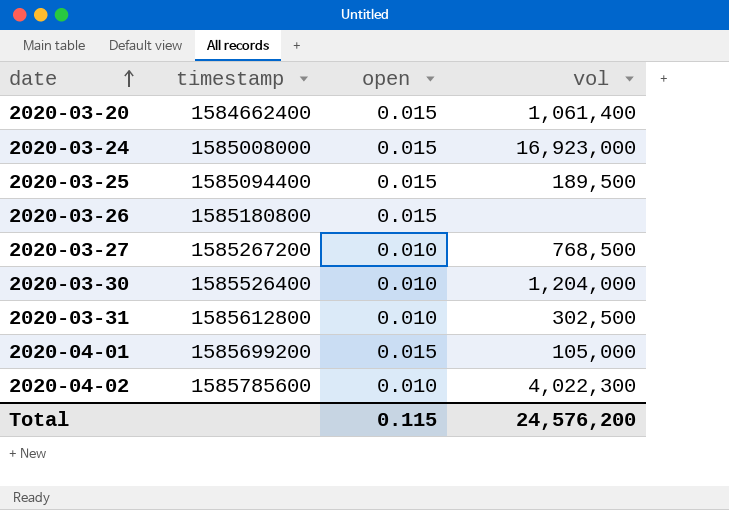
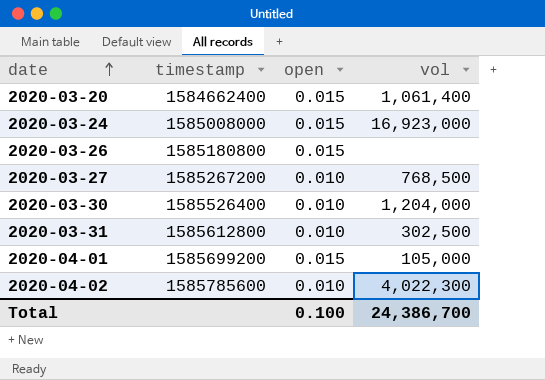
row 2020-03-25: 1585094400 | 0.015 | 189,500 -> none
Total | open: 0.115 -> 0.100
Total | vol: 24,576,200 -> 24,386,700

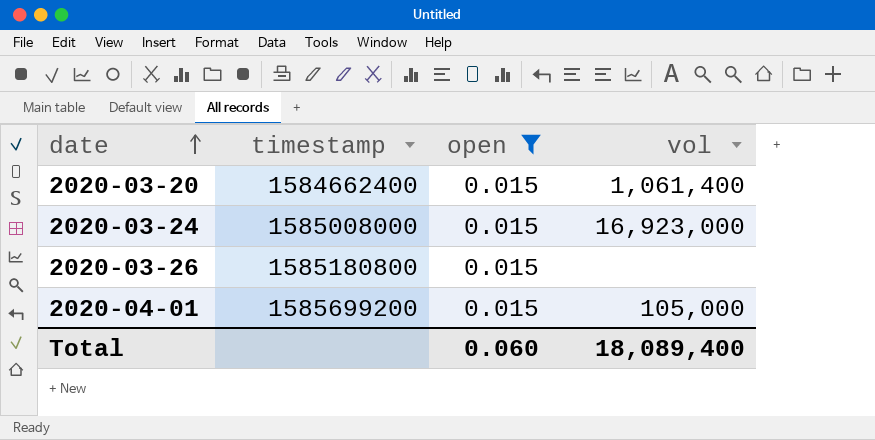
filter: none -> open = 0.015
Total | open: 0.100 -> 0.060
Total | vol: 24,386,700 -> 18,089,400

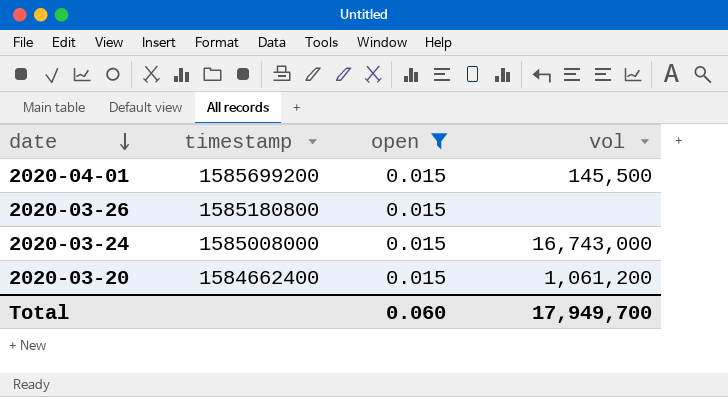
row order: date ascending -> date descending
2020-04-01 | vol: 105,000 -> 145,500
2020-03-24 | vol: 16,923,000 -> 16,743,000
2020-03-20 | vol: 1,061,400 -> 1,061,200
Total | vol: 18,089,400 -> 17,949,700

